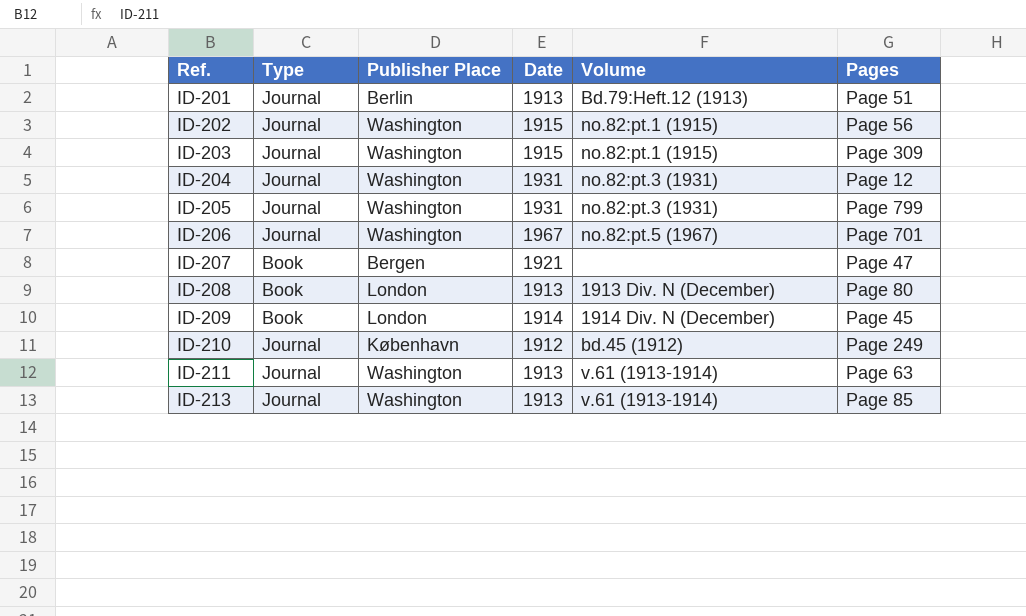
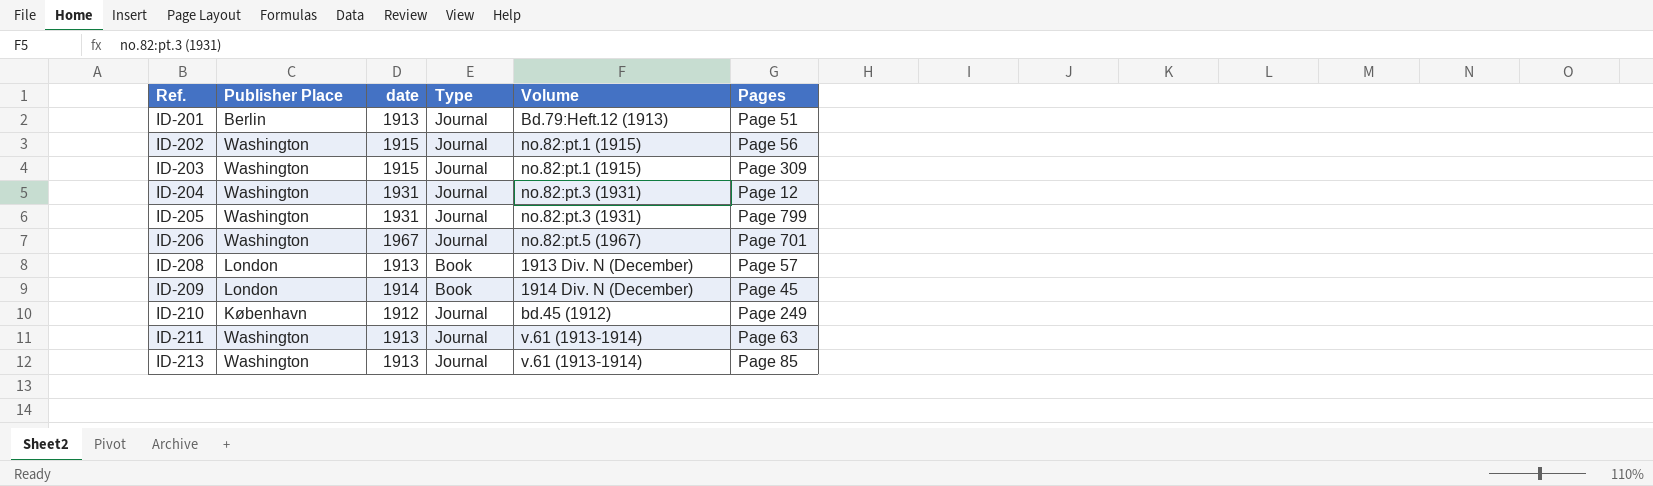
column name: Date -> date
column Type | position: 2 -> 4
row ID-207: Book | Bergen | 1921 | none | Page 47 -> none
ID-208 | Pages: Page 80 -> Page 57

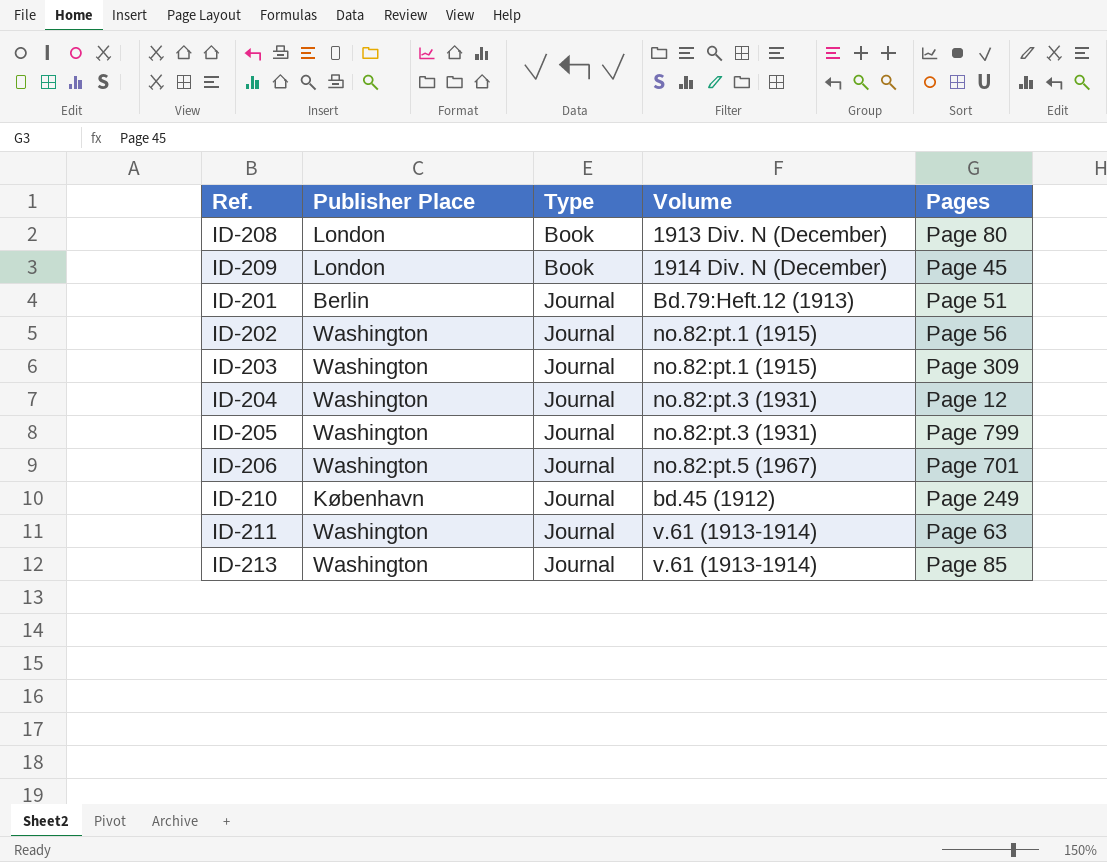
row order: Ref. ascending -> Type ascending
column date | position: 3 -> none
ID-208 | Pages: Page 57 -> Page 80

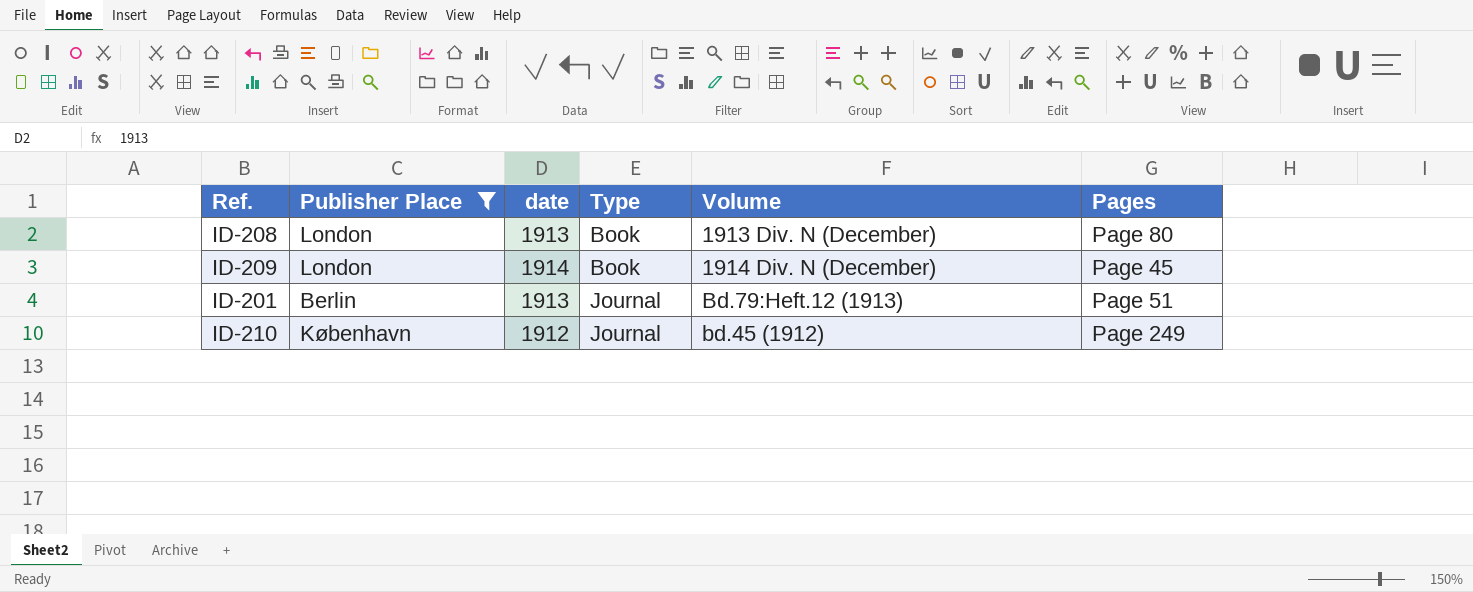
filter: none -> Publisher Place != Washington
column date | position: none -> 3

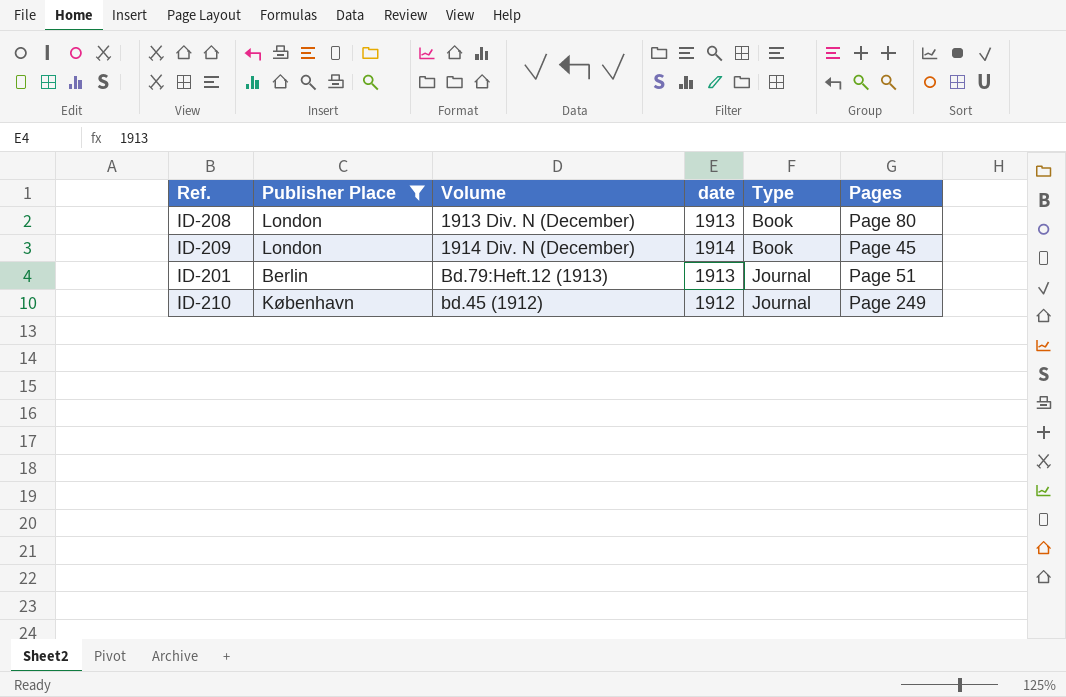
column Volume | position: 5 -> 3

